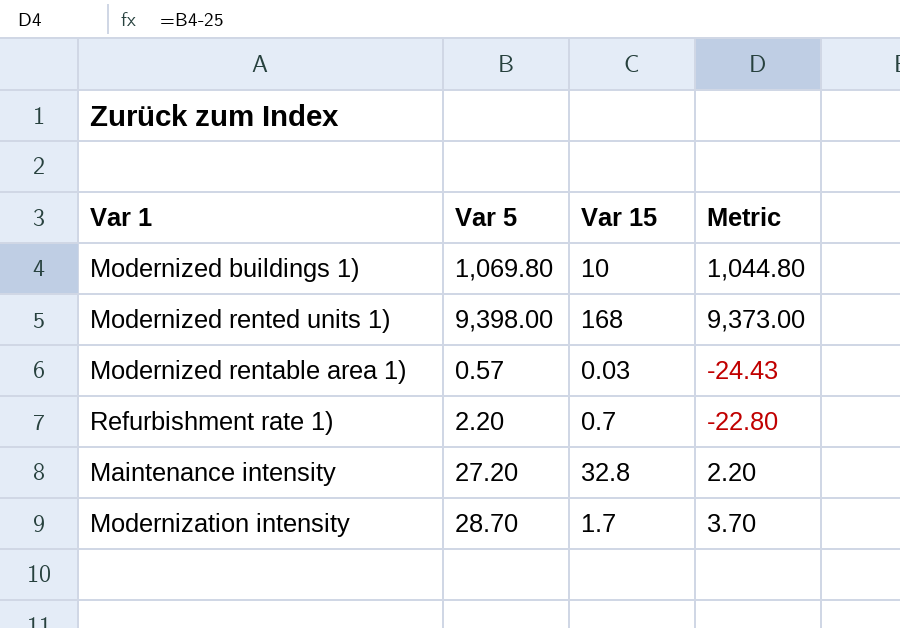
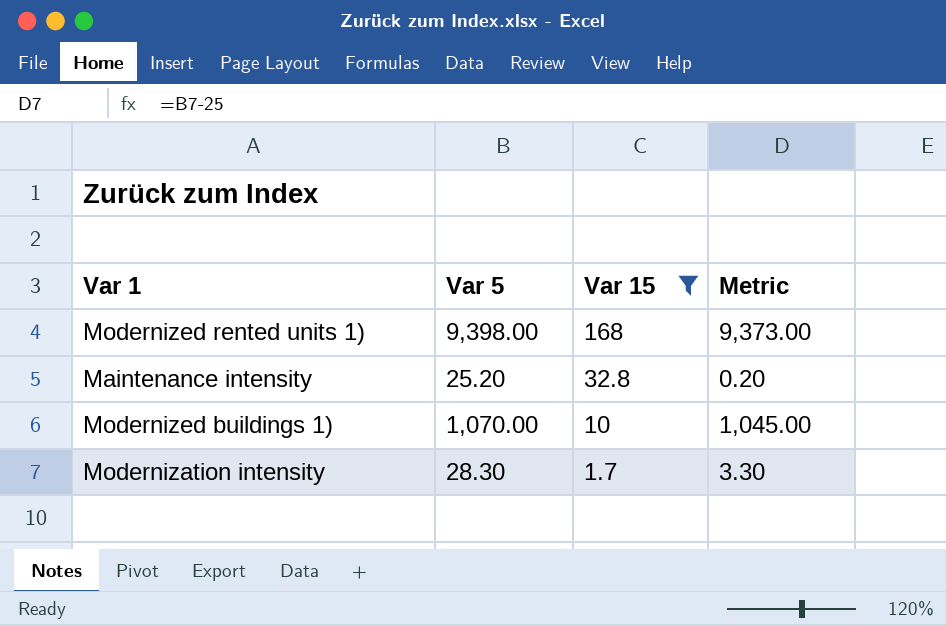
filter: none -> Var 15 >= 1.7
row order: none -> Var 15 descending
Maintenance intensity | Var 5: 27.20 -> 25.20
Maintenance intensity | Metric: 2.20 -> 0.20
Modernized buildings 1) | Var 5: 1,069.80 -> 1,070.00
Modernized buildings 1) | Metric: 1,044.80 -> 1,045.00
Modernization intensity | Var 5: 28.70 -> 28.30
Modernization intensity | Metric: 3.70 -> 3.30

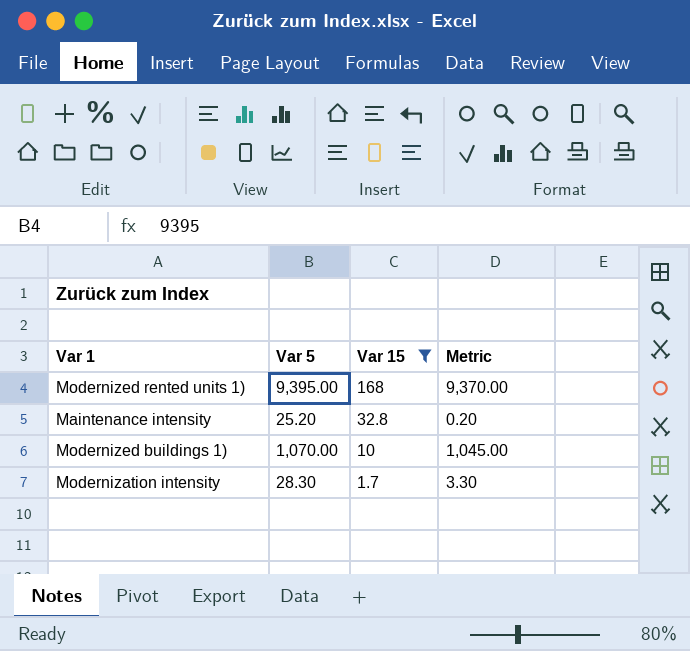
Modernized rented units 1) | Var 5: 9,398.00 -> 9,395.00
Modernized rented units 1) | Metric: 9,373.00 -> 9,370.00

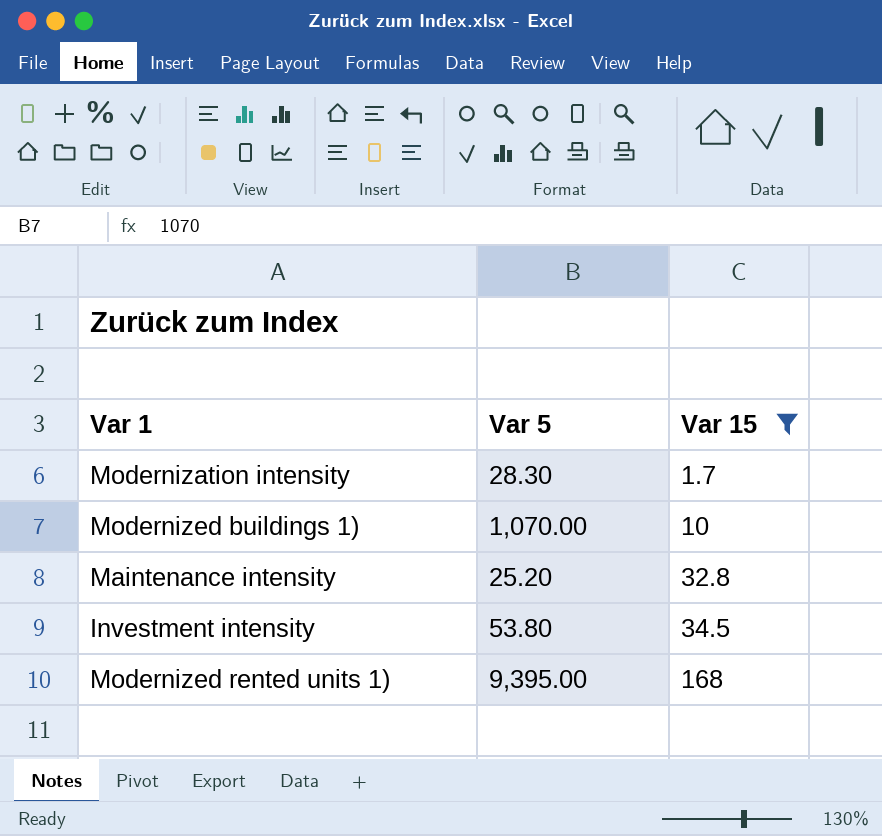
row order: Var 15 descending -> Var 15 ascending
column Metric | formula: [Var 5] - 25 -> none
row Investment intensity: none -> 53.80 | 34.5

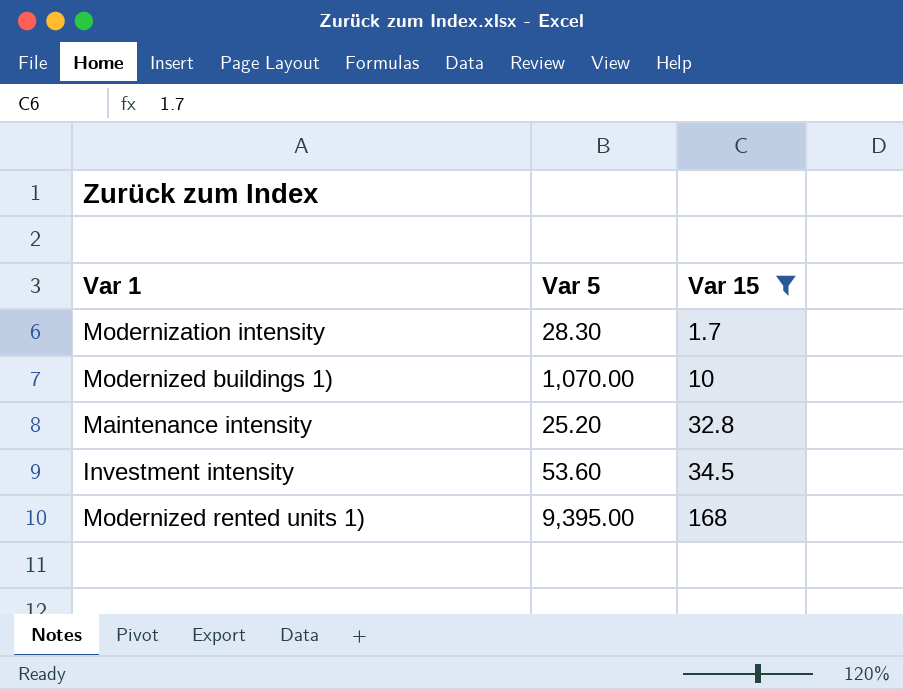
Investment intensity | Var 5: 53.80 -> 53.60

